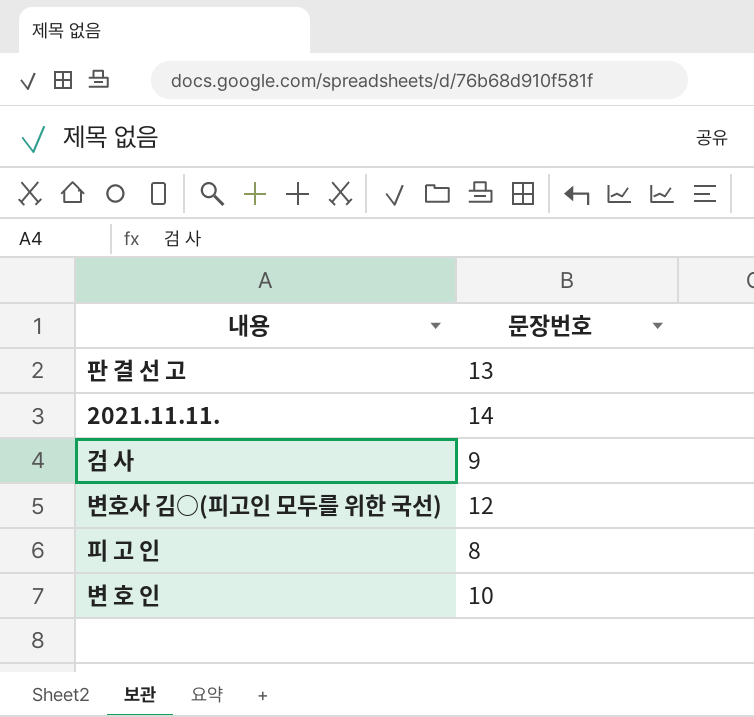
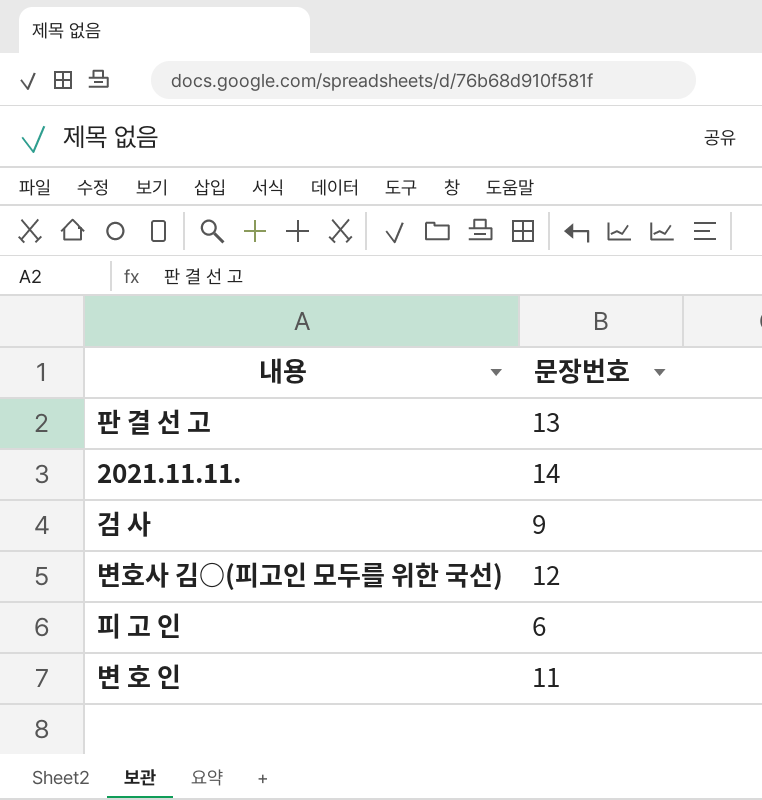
피 고 인 | 문장번호: 8 -> 6
변 호 인 | 문장번호: 10 -> 11

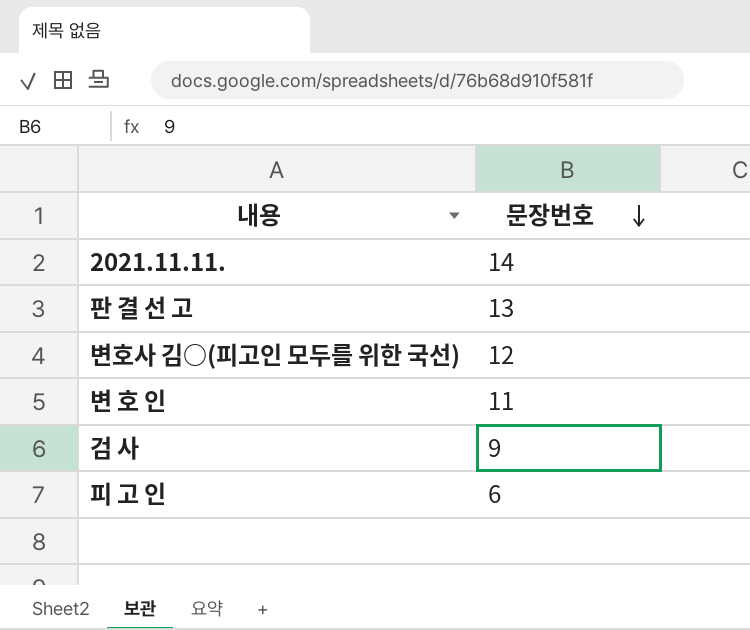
row order: none -> 문장번호 descending

